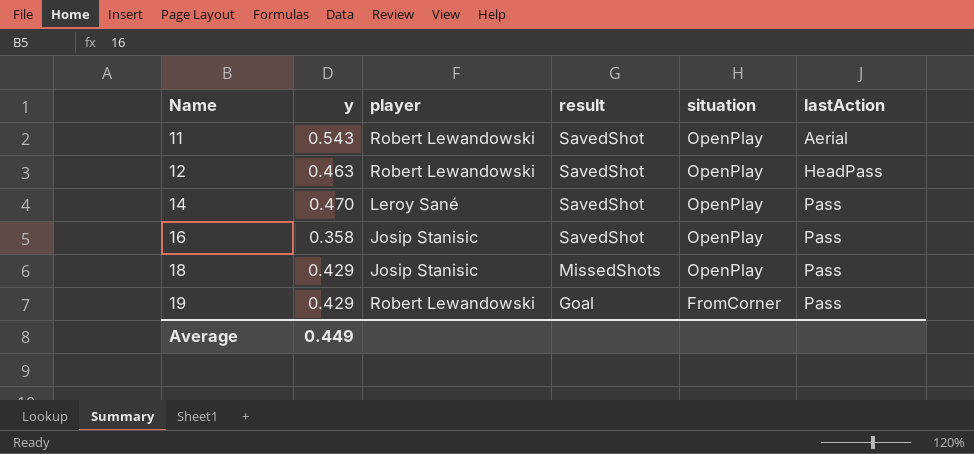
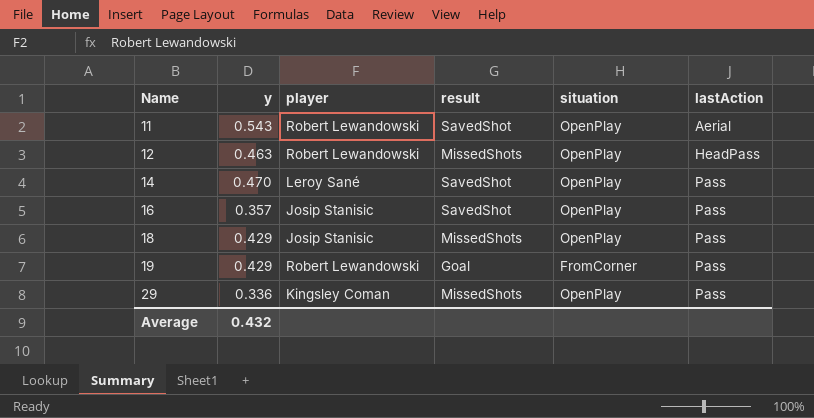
12 | result: SavedShot -> MissedShots
16 | y: 0.358 -> 0.357
row 29: none -> 0.336 | Kingsley Coman | MissedShots | OpenPlay | Pass
Average | y: 0.449 -> 0.432

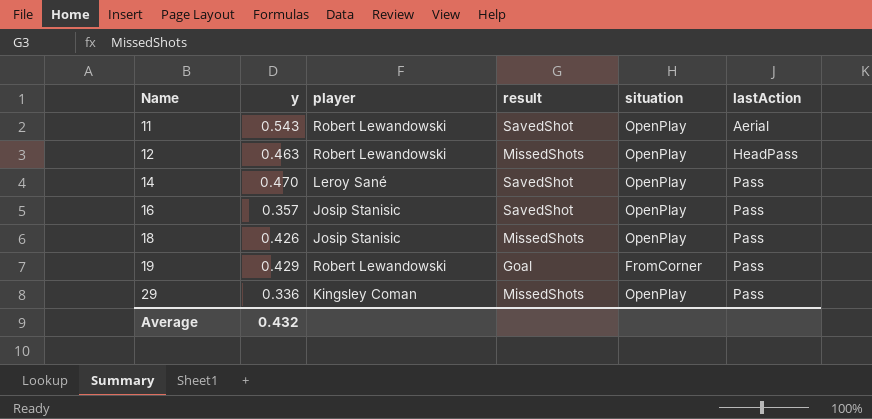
18 | y: 0.429 -> 0.426

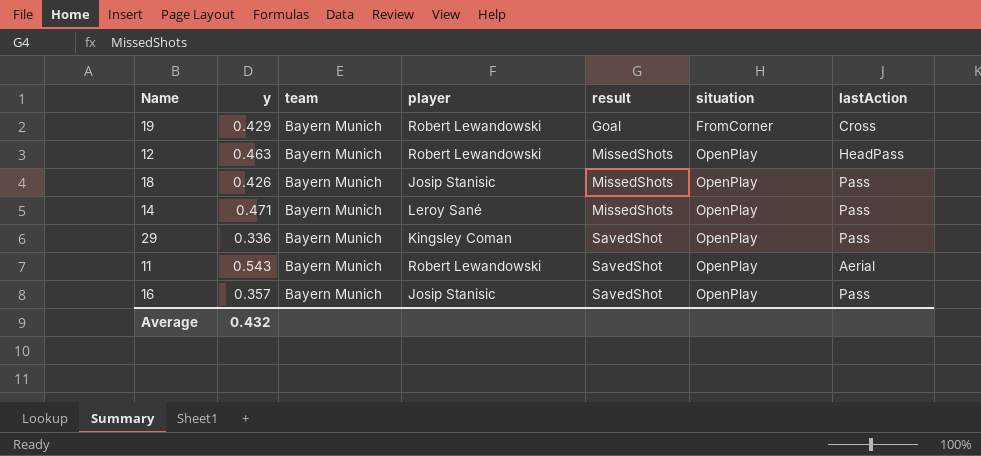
row order: Name ascending -> result ascending
column team | position: none -> 3
19 | lastAction: Pass -> Cross
14 | y: 0.470 -> 0.471
14 | result: SavedShot -> MissedShots
29 | result: MissedShots -> SavedShot

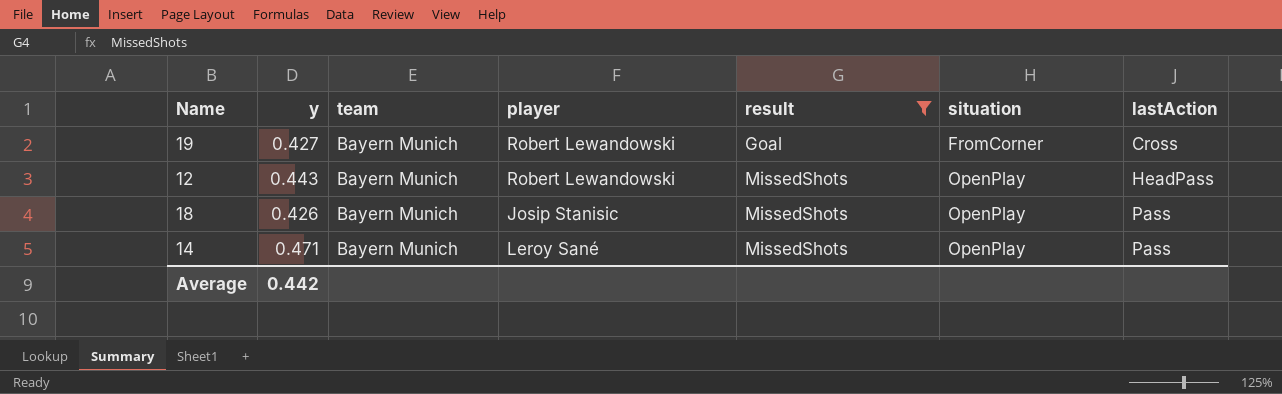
filter: none -> result != SavedShot
19 | y: 0.429 -> 0.427
12 | y: 0.463 -> 0.443
Average | y: 0.432 -> 0.442

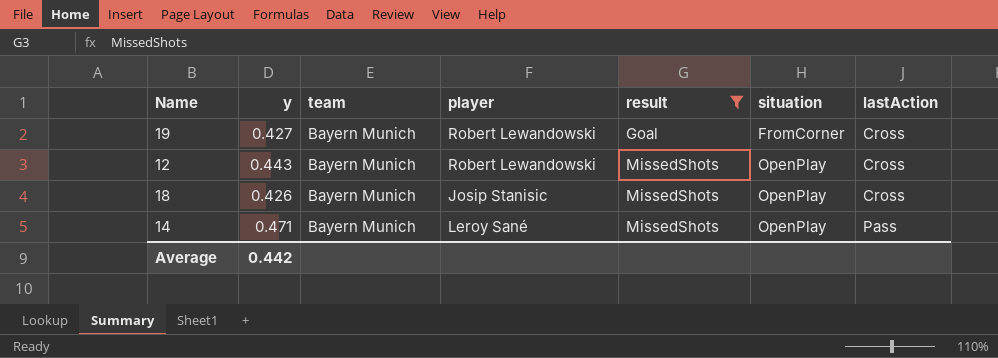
12 | lastAction: HeadPass -> Cross
18 | lastAction: Pass -> Cross

